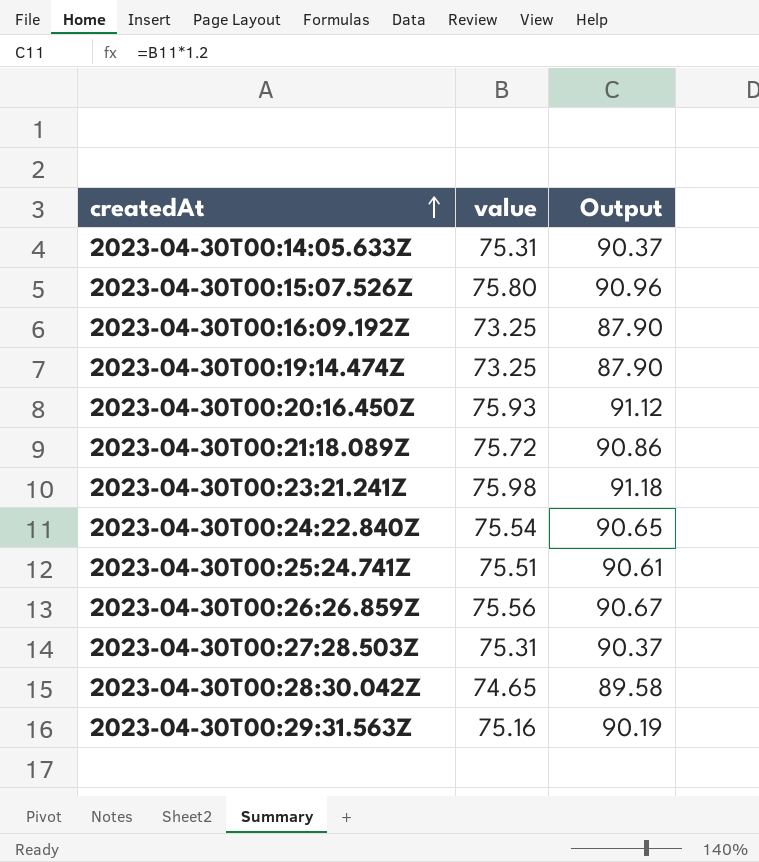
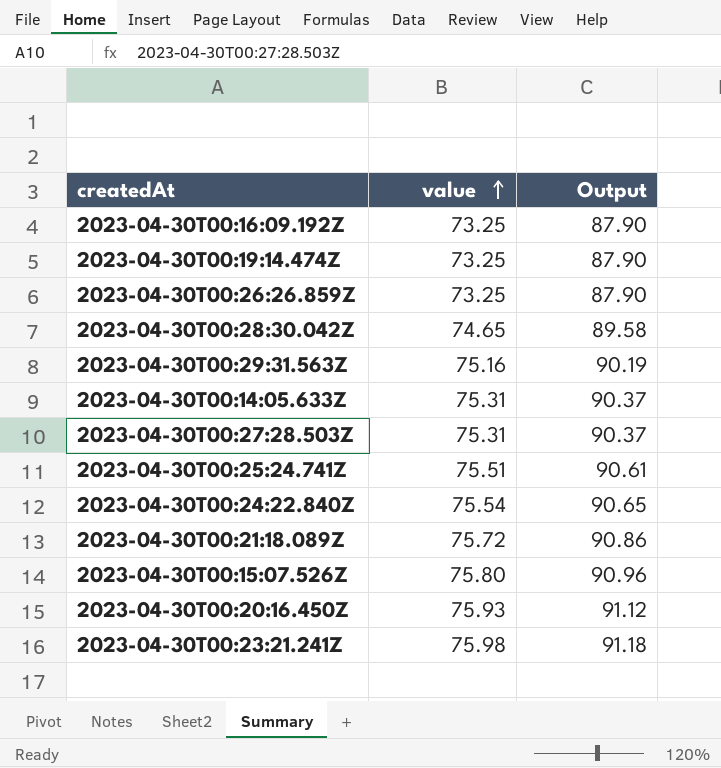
row order: createdAt ascending -> value ascending
2023-04-30T00:26:26.859Z | value: 75.56 -> 73.25
2023-04-30T00:26:26.859Z | Output: 90.67 -> 87.90

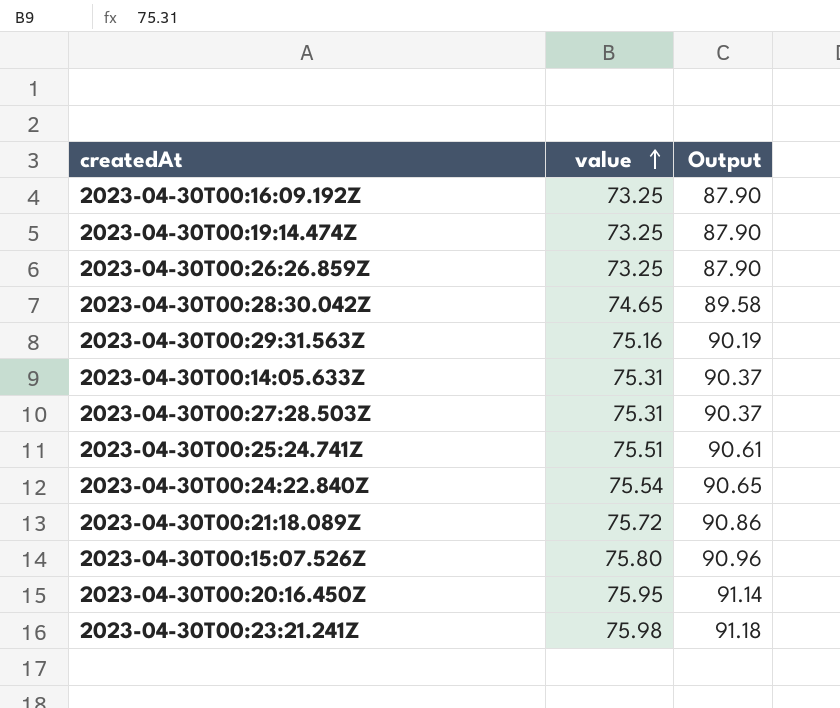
2023-04-30T00:20:16.450Z | value: 75.93 -> 75.95
2023-04-30T00:20:16.450Z | Output: 91.12 -> 91.14

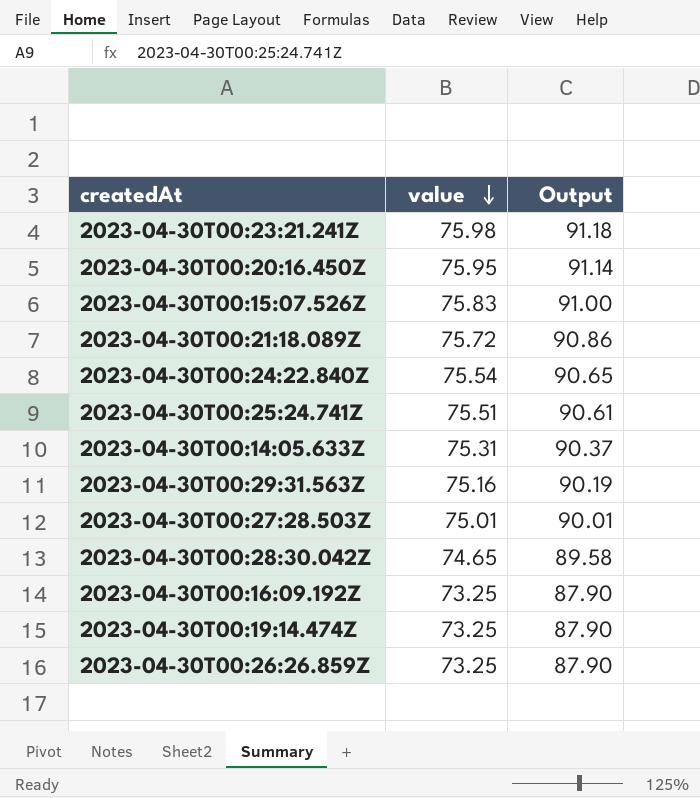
row order: value ascending -> value descending
2023-04-30T00:15:07.526Z | value: 75.80 -> 75.83
2023-04-30T00:15:07.526Z | Output: 90.96 -> 91.00
2023-04-30T00:27:28.503Z | value: 75.31 -> 75.01
2023-04-30T00:27:28.503Z | Output: 90.37 -> 90.01

